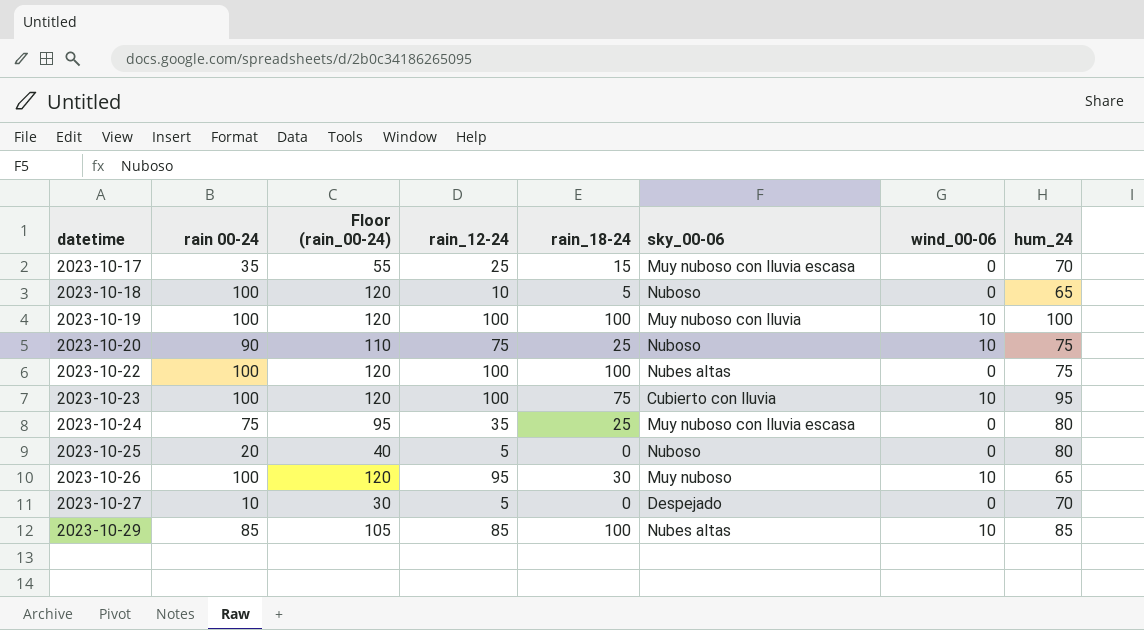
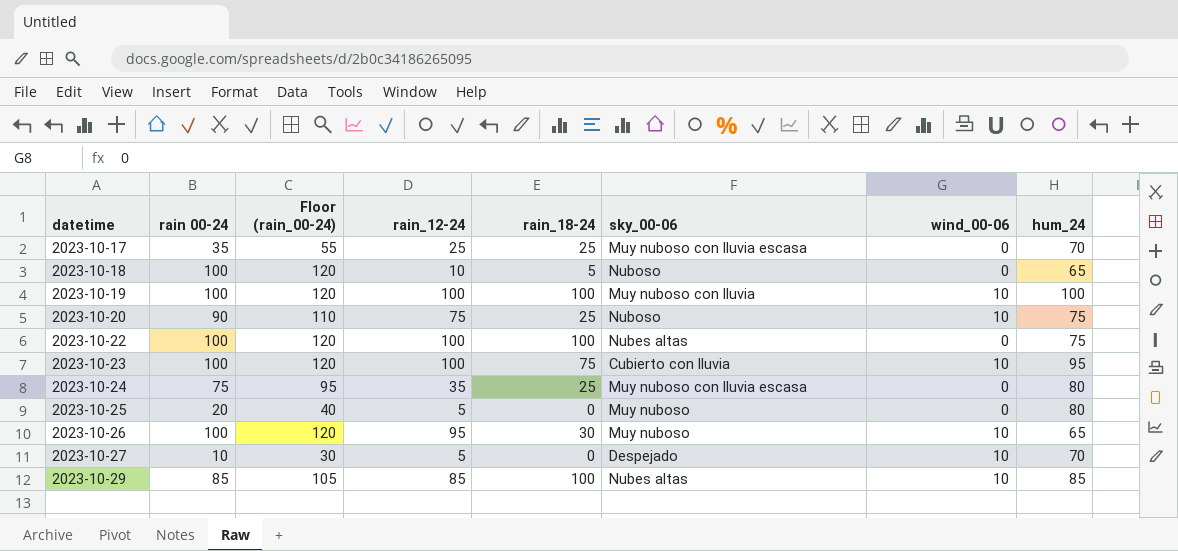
2023-10-17 | rain_18-24: 15 -> 25
2023-10-25 | sky_00-06: Nuboso -> Muy nuboso
2023-10-27 | wind_00-06: 0 -> 10

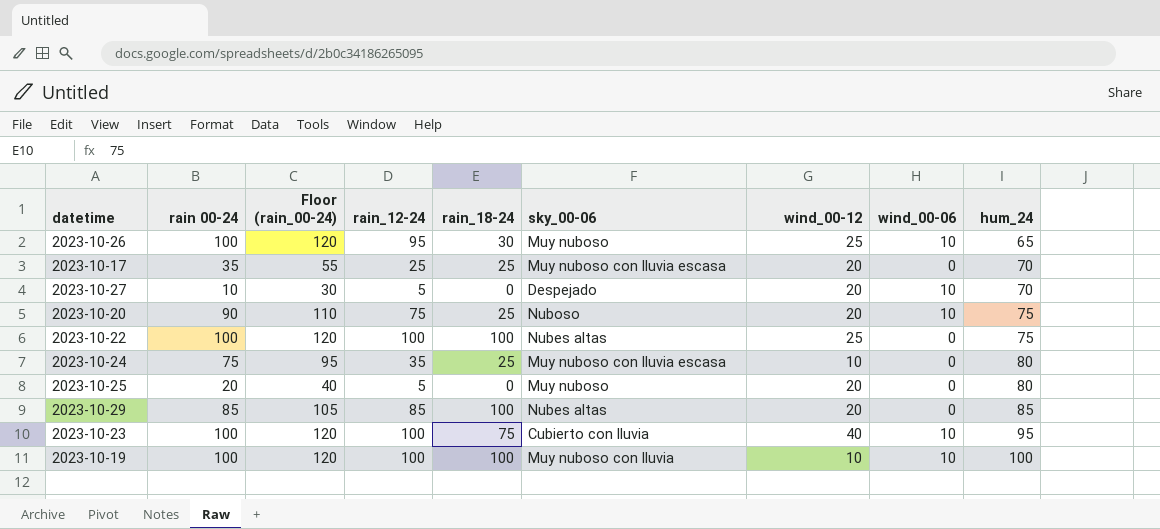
row order: datetime ascending -> hum_24 ascending
column wind_00-12 | position: none -> 7
row 2023-10-18: 100 | 120 | 10 | 5 | Nuboso | 0 | 65 -> none
2023-10-29 | wind_00-06: 10 -> 0

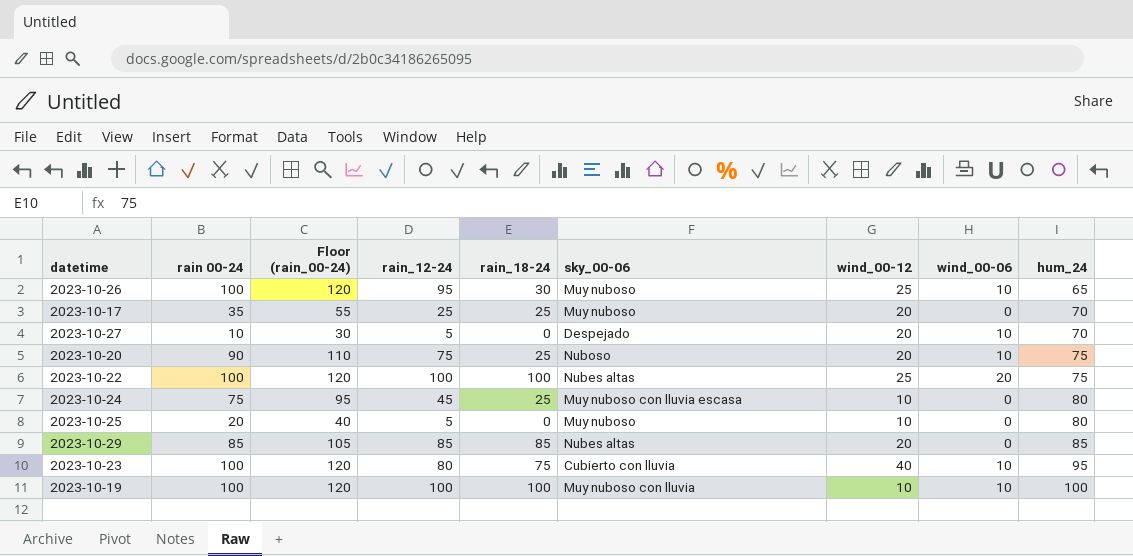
2023-10-17 | sky_00-06: Muy nuboso con lluvia escasa -> Muy nuboso
2023-10-22 | wind_00-06: 0 -> 20
2023-10-24 | rain_12-24: 35 -> 45
2023-10-25 | wind_00-12: 20 -> 10
2023-10-29 | rain_18-24: 100 -> 85
2023-10-23 | rain_12-24: 100 -> 80

